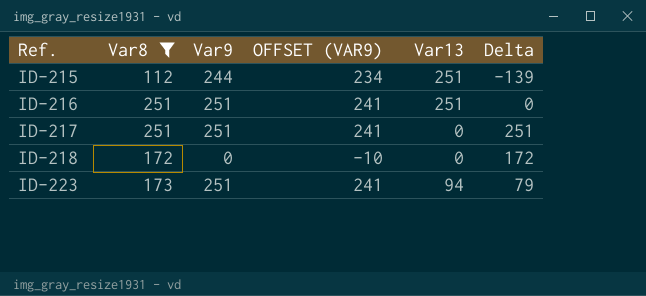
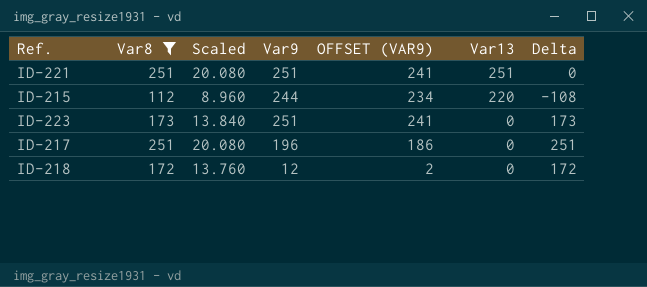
row order: Ref. ascending -> Var13 descending
column Scaled | formula: none -> [Var8] * 0.08
row ID-216: 251 | 251 | 241 | 251 | 0 -> none
row ID-221: none -> 251 | 20.080 | 251 | 241 | 251 | 0
ID-215 | Var13: 251 -> 220
ID-215 | Delta: -139 -> -108
ID-223 | Var13: 94 -> 0
ID-223 | Delta: 79 -> 173
ID-217 | Var9: 251 -> 196
ID-217 | OFFSET (VAR9): 241 -> 186
ID-218 | Var9: 0 -> 12
ID-218 | OFFSET (VAR9): -10 -> 2

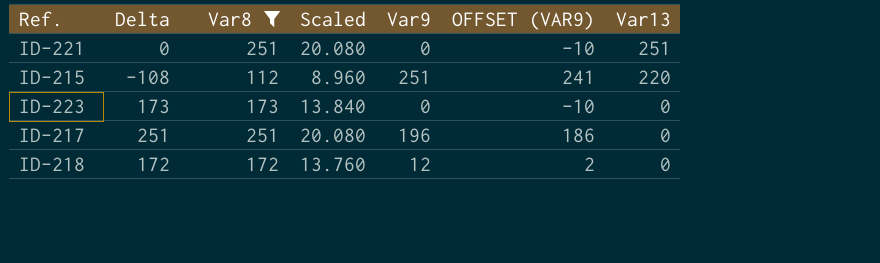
column Delta | position: 7 -> 2
ID-221 | Var9: 251 -> 0
ID-221 | OFFSET (VAR9): 241 -> -10
ID-215 | Var9: 244 -> 251
ID-215 | OFFSET (VAR9): 234 -> 241
ID-223 | Var9: 251 -> 0
ID-223 | OFFSET (VAR9): 241 -> -10

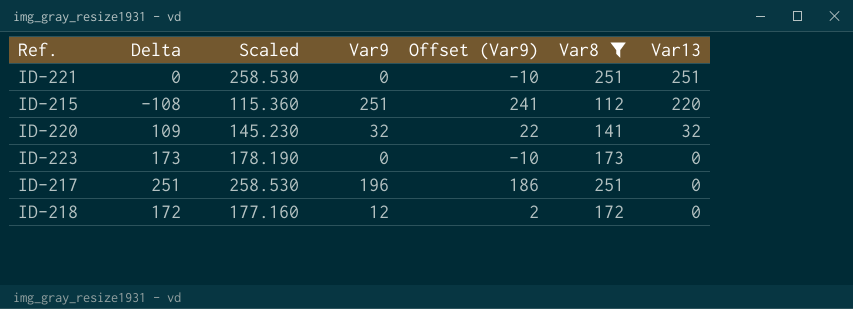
column Scaled | formula: [Var8] * 0.08 -> [Var8] * 1.03
column name: OFFSET (VAR9) -> Offset (Var9)
column Var8 | position: 3 -> 6
row ID-220: none -> 109 | 145.230 | 32 | 22 | 141 | 32

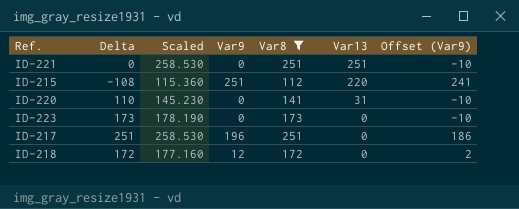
column Offset (Var9) | position: 5 -> 7
ID-220 | Delta: 109 -> 110
ID-220 | Var9: 32 -> 0
ID-220 | Var13: 32 -> 31
ID-220 | Offset (Var9): 22 -> -10

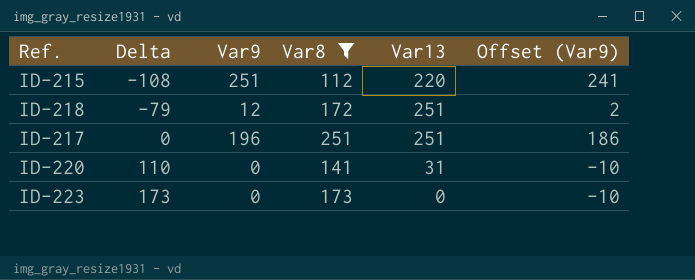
row order: Var13 descending -> Delta ascending
column Scaled | formula: [Var8] * 1.03 -> none
row ID-221: 0 | 258.530 | 0 | 251 | 251 | -10 -> none
ID-218 | Delta: 172 -> -79
ID-218 | Var13: 0 -> 251
ID-217 | Delta: 251 -> 0
ID-217 | Var13: 0 -> 251

